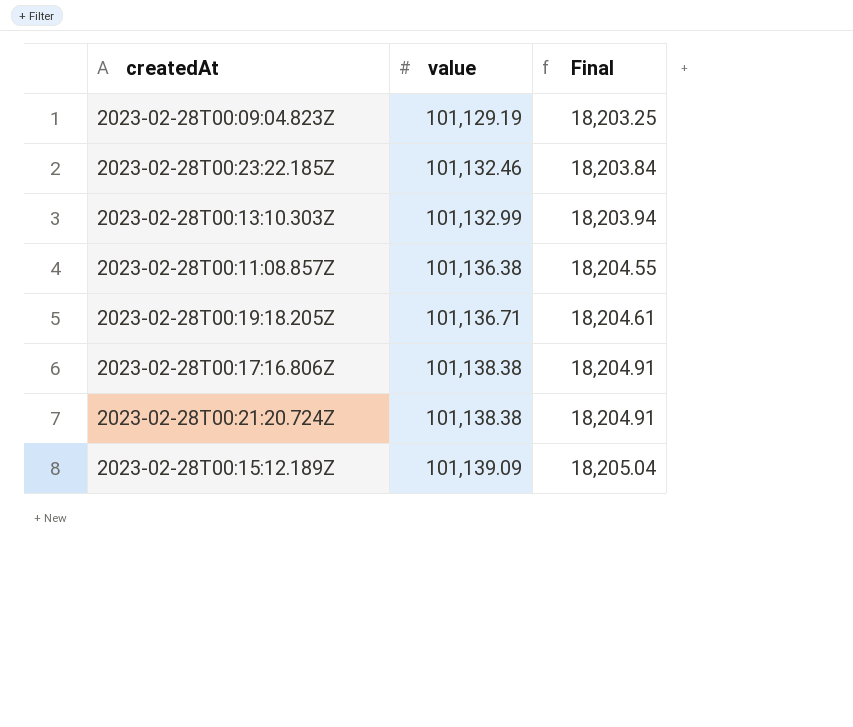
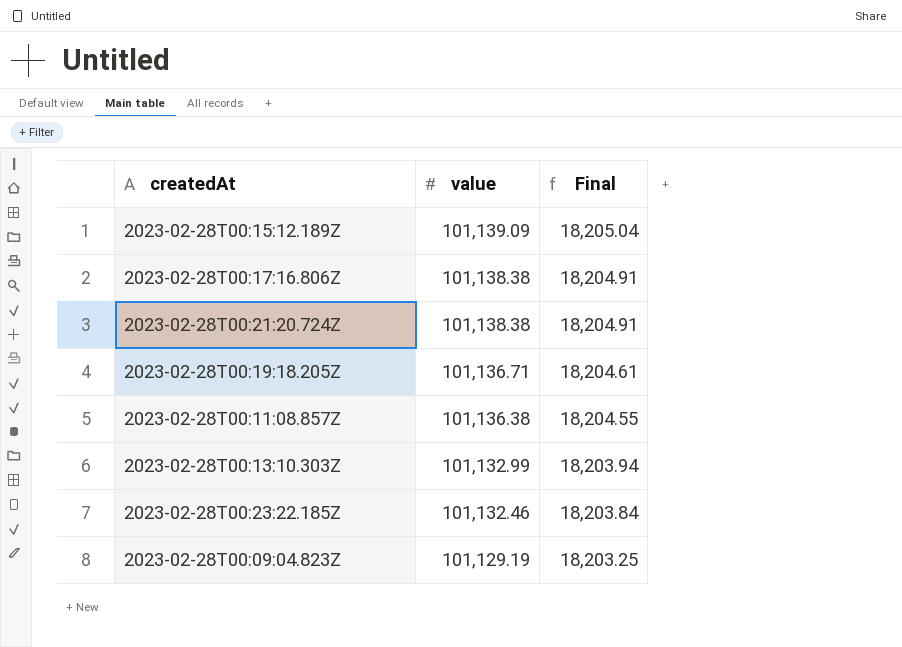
row order: value ascending -> value descending

